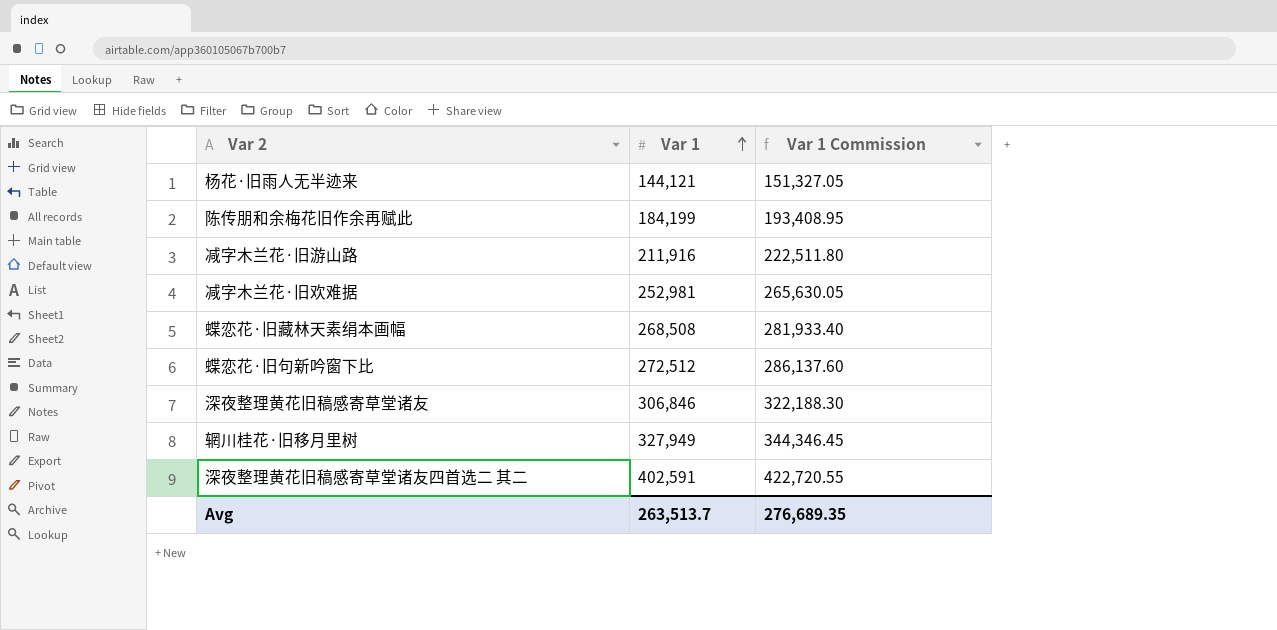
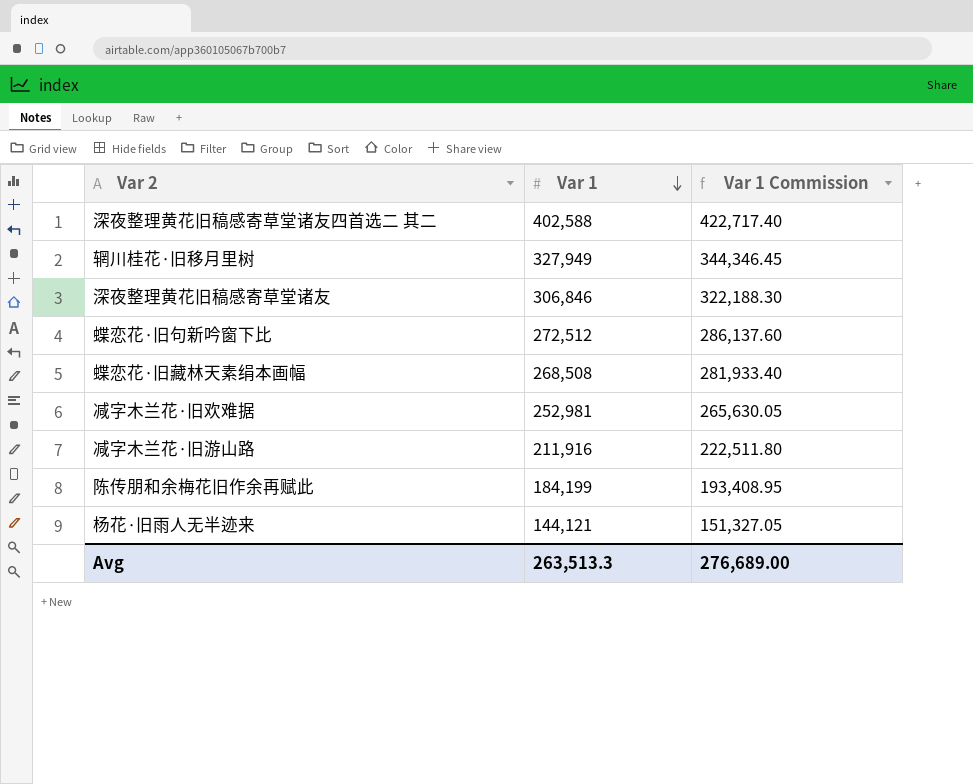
row order: Var 1 ascending -> Var 1 descending
深夜整理黄花旧稿感寄草堂诸友四首选二 其二 | Var 1: 402,591 -> 402,588
深夜整理黄花旧稿感寄草堂诸友四首选二 其二 | Var 1 Commission: 422,720.55 -> 422,717.40
Avg | Var 1: 263,513.7 -> 263,513.3
Avg | Var 1 Commission: 276,689.35 -> 276,689.00

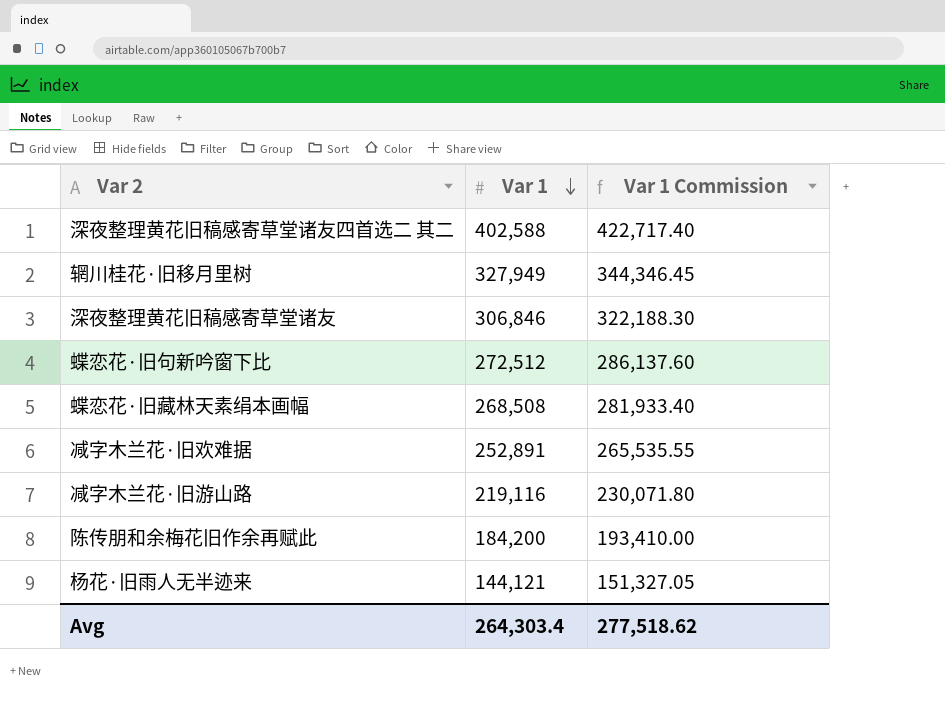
减字木兰花·旧欢难据 | Var 1: 252,981 -> 252,891
减字木兰花·旧欢难据 | Var 1 Commission: 265,630.05 -> 265,535.55
减字木兰花·旧游山路 | Var 1: 211,916 -> 219,116
减字木兰花·旧游山路 | Var 1 Commission: 222,511.80 -> 230,071.80
陈传朋和余梅花旧作余再赋此 | Var 1: 184,199 -> 184,200
陈传朋和余梅花旧作余再赋此 | Var 1 Commission: 193,408.95 -> 193,410.00
Avg | Var 1: 263,513.3 -> 264,303.4
Avg | Var 1 Commission: 276,689.00 -> 277,518.62

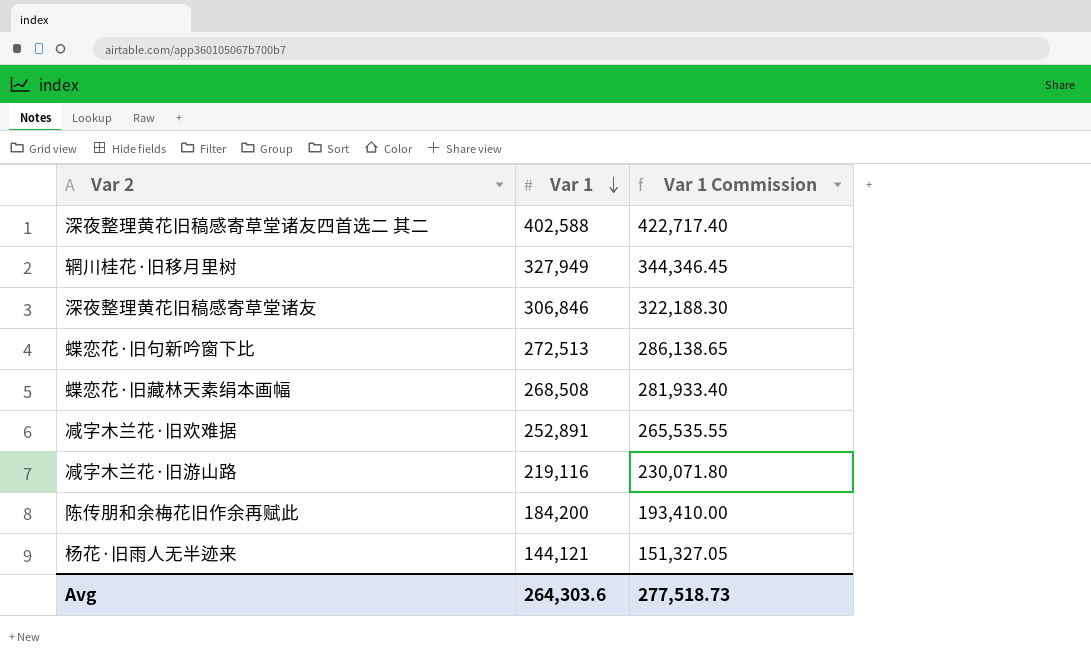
蝶恋花·旧句新吟窗下比 | Var 1: 272,512 -> 272,513
蝶恋花·旧句新吟窗下比 | Var 1 Commission: 286,137.60 -> 286,138.65
Avg | Var 1: 264,303.4 -> 264,303.6
Avg | Var 1 Commission: 277,518.62 -> 277,518.73

